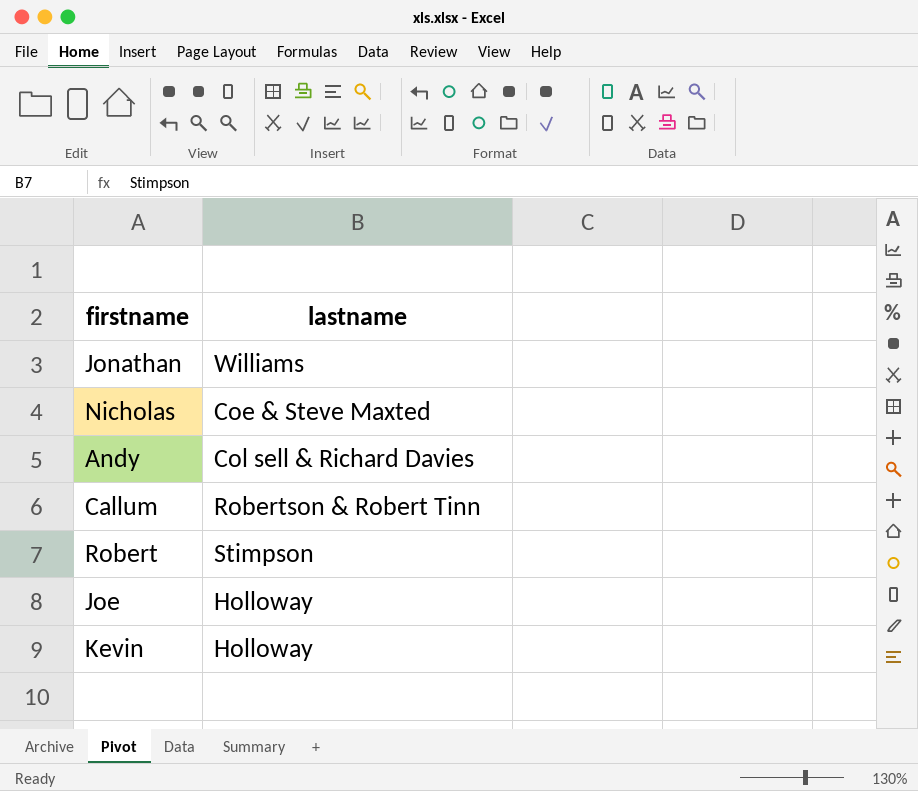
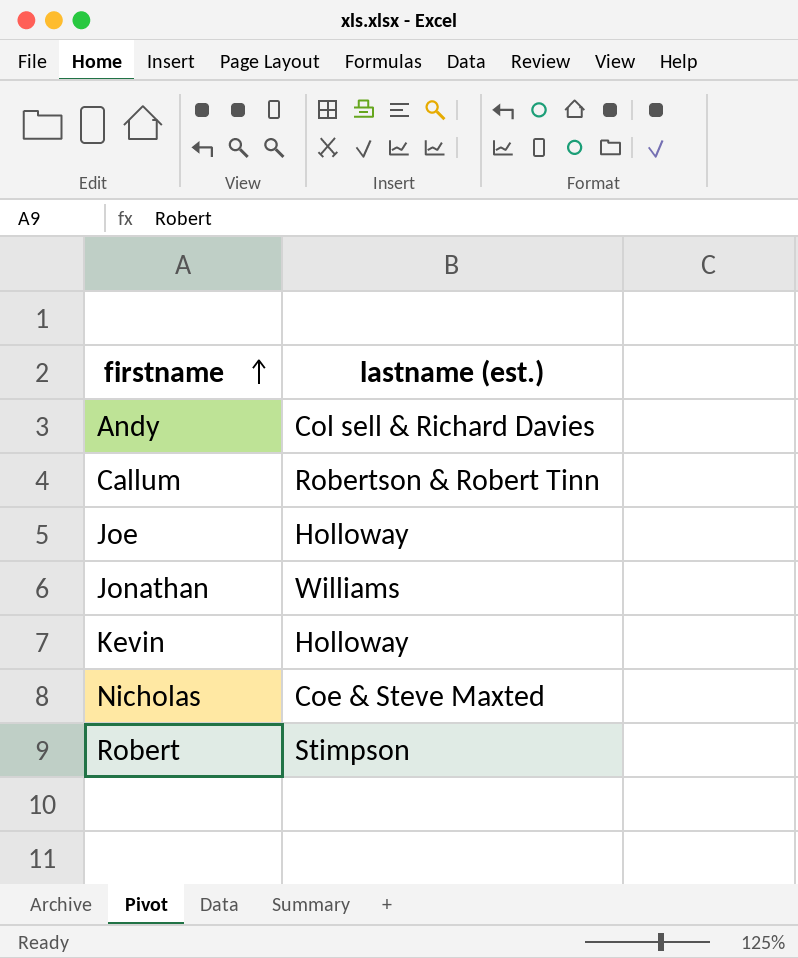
row order: none -> firstname ascending
column name: lastname -> lastname (est.)

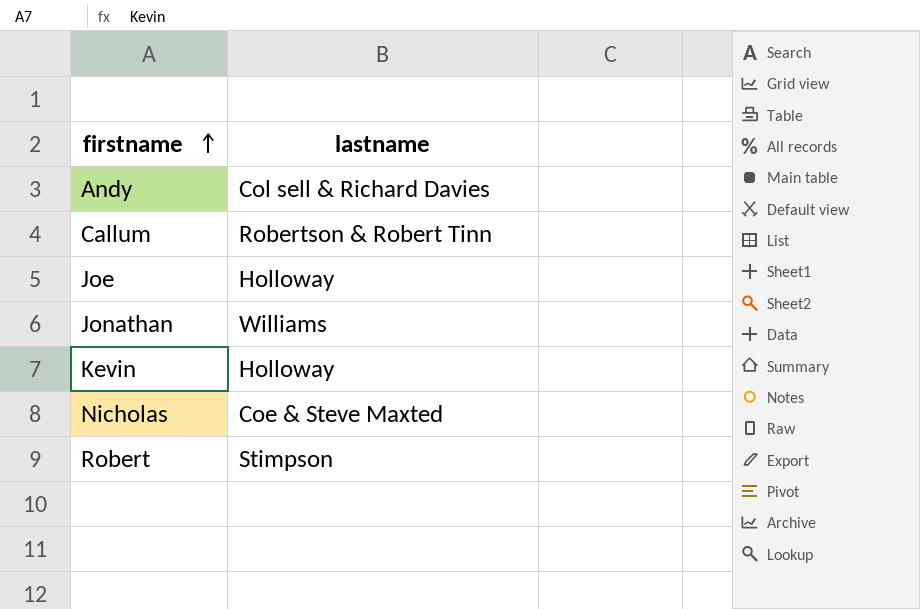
column name: lastname (est.) -> lastname

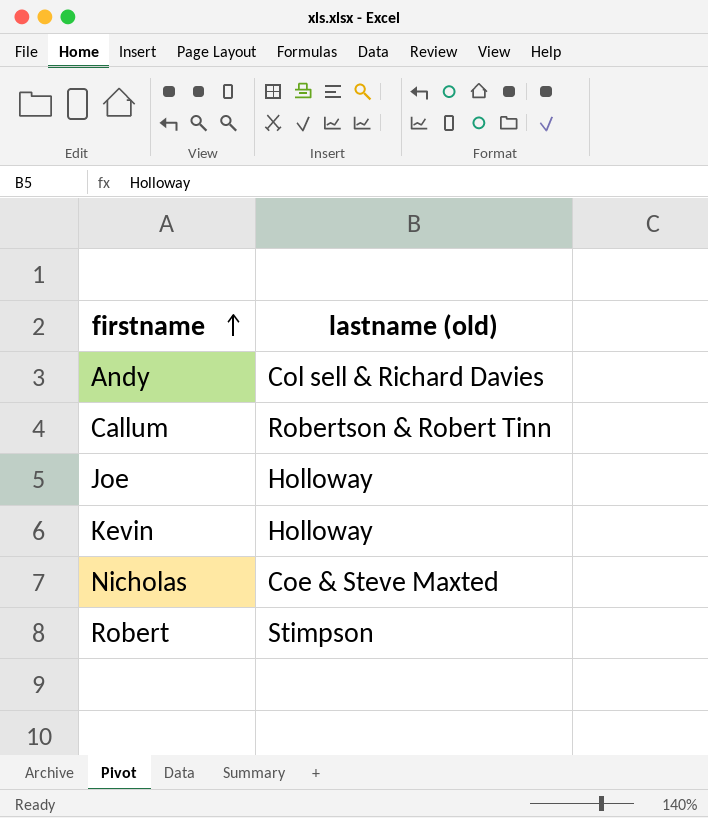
column name: lastname -> lastname (old)
row Jonathan: Williams -> none

